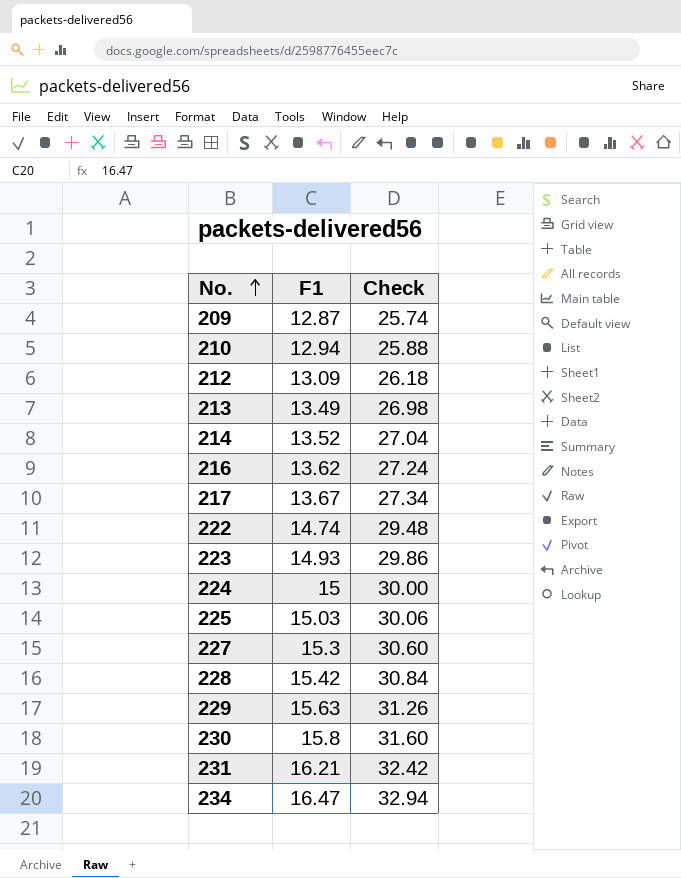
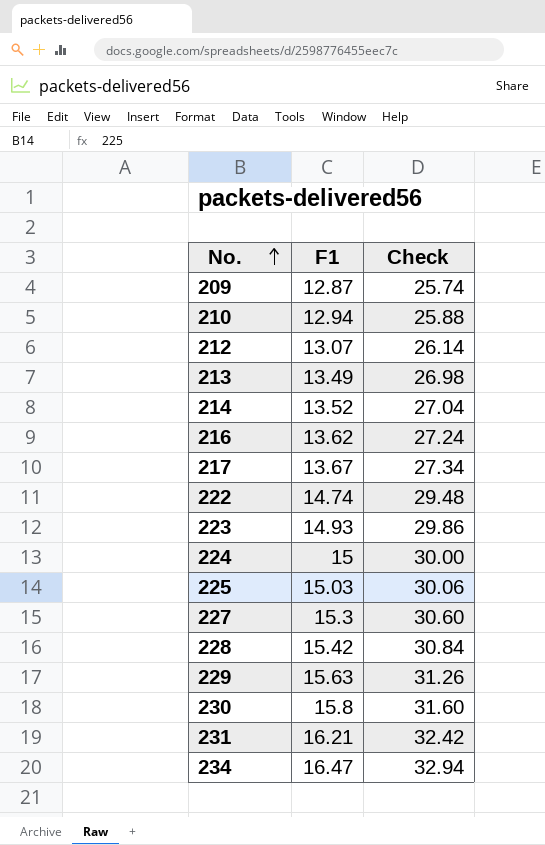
212 | F1: 13.09 -> 13.07
212 | Check: 26.18 -> 26.14

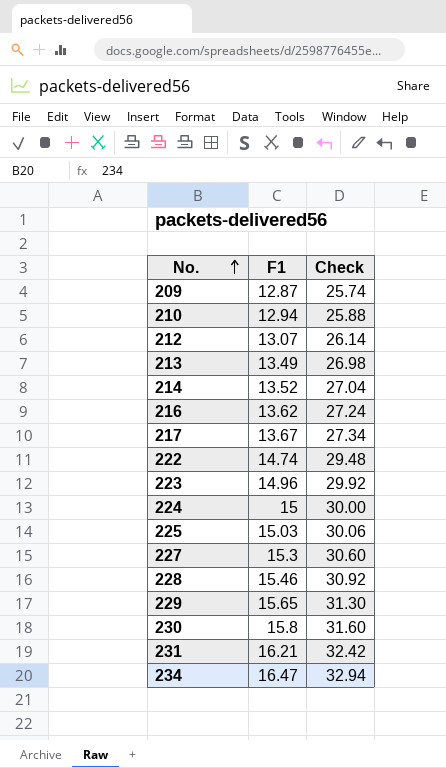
223 | F1: 14.93 -> 14.96
223 | Check: 29.86 -> 29.92
228 | F1: 15.42 -> 15.46
228 | Check: 30.84 -> 30.92
229 | F1: 15.63 -> 15.65
229 | Check: 31.26 -> 31.30

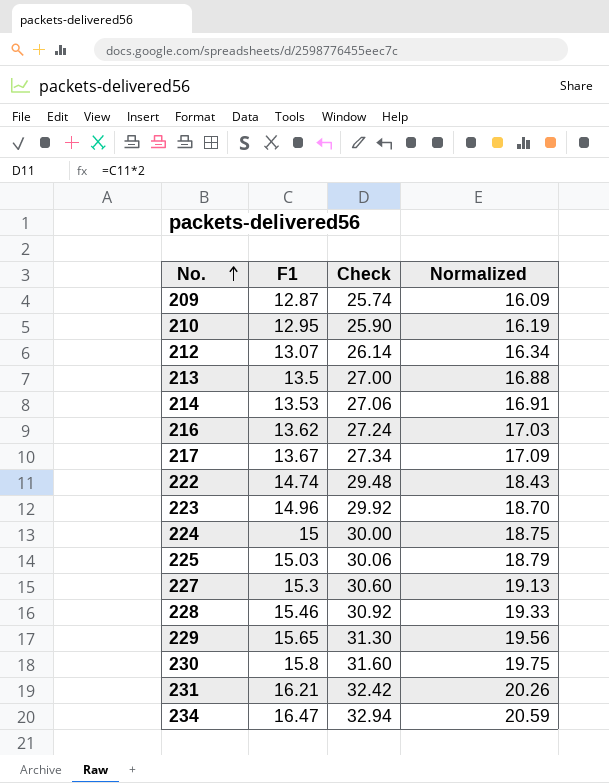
column Normalized | formula: none -> [F1] * 1.25
210 | F1: 12.94 -> 12.95
210 | Check: 25.88 -> 25.90
213 | F1: 13.49 -> 13.5
213 | Check: 26.98 -> 27.00
214 | F1: 13.52 -> 13.53
214 | Check: 27.04 -> 27.06

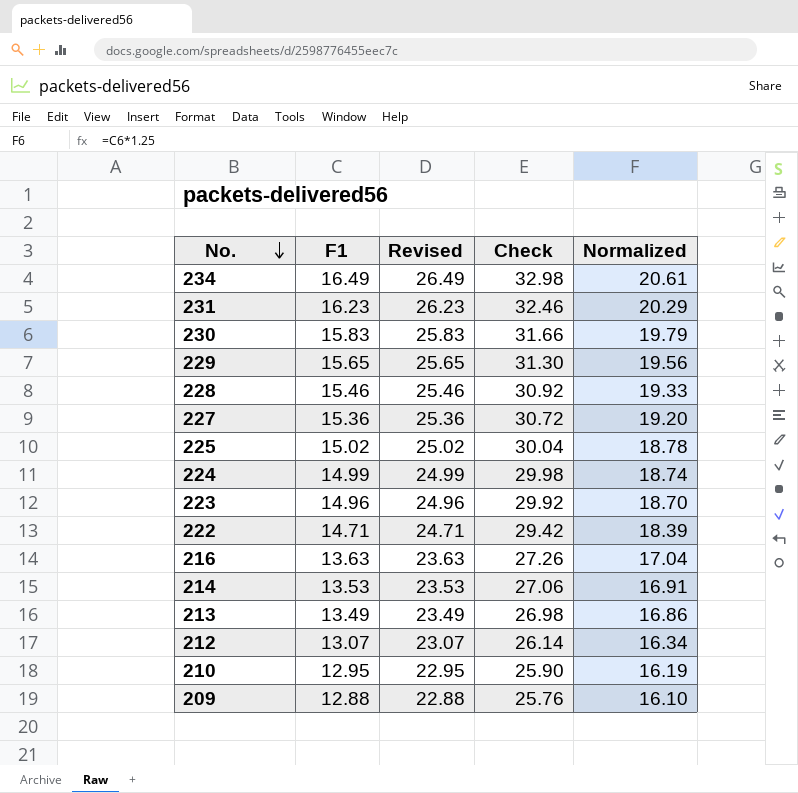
row order: No. ascending -> No. descending
column Revised | formula: none -> [F1] + 10
row 217: 13.67 | 27.34 | 17.09 -> none
234 | F1: 16.47 -> 16.49
234 | Check: 32.94 -> 32.98
234 | Normalized: 20.59 -> 20.61
231 | F1: 16.21 -> 16.23
231 | Check: 32.42 -> 32.46
231 | Normalized: 20.26 -> 20.29
230 | F1: 15.8 -> 15.83
230 | Check: 31.60 -> 31.66
230 | Normalized: 19.75 -> 19.79
227 | F1: 15.3 -> 15.36
227 | Check: 30.60 -> 30.72
227 | Normalized: 19.13 -> 19.20
225 | F1: 15.03 -> 15.02
225 | Check: 30.06 -> 30.04
225 | Normalized: 18.79 -> 18.78
224 | F1: 15 -> 14.99
224 | Check: 30.00 -> 29.98
224 | Normalized: 18.75 -> 18.74
222 | F1: 14.74 -> 14.71
222 | Check: 29.48 -> 29.42
222 | Normalized: 18.43 -> 18.39
216 | F1: 13.62 -> 13.63
216 | Check: 27.24 -> 27.26
216 | Normalized: 17.03 -> 17.04
213 | F1: 13.5 -> 13.49
213 | Check: 27.00 -> 26.98
213 | Normalized: 16.88 -> 16.86
209 | F1: 12.87 -> 12.88
209 | Check: 25.74 -> 25.76
209 | Normalized: 16.09 -> 16.10

